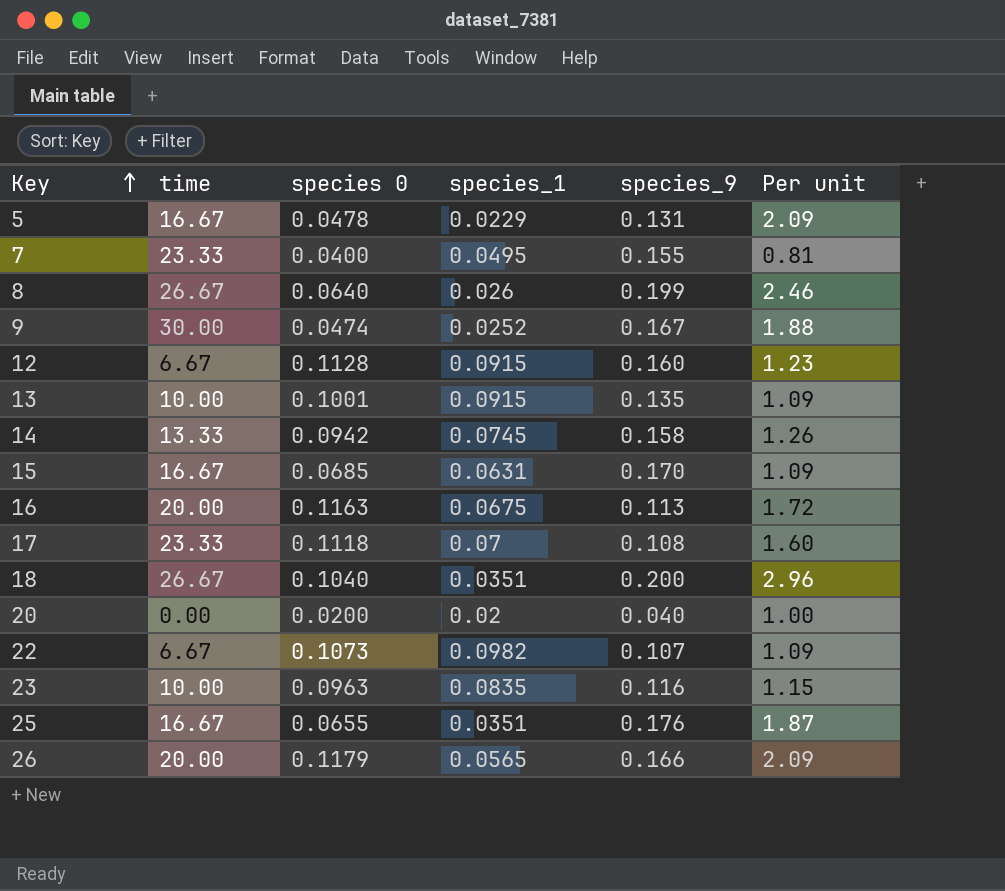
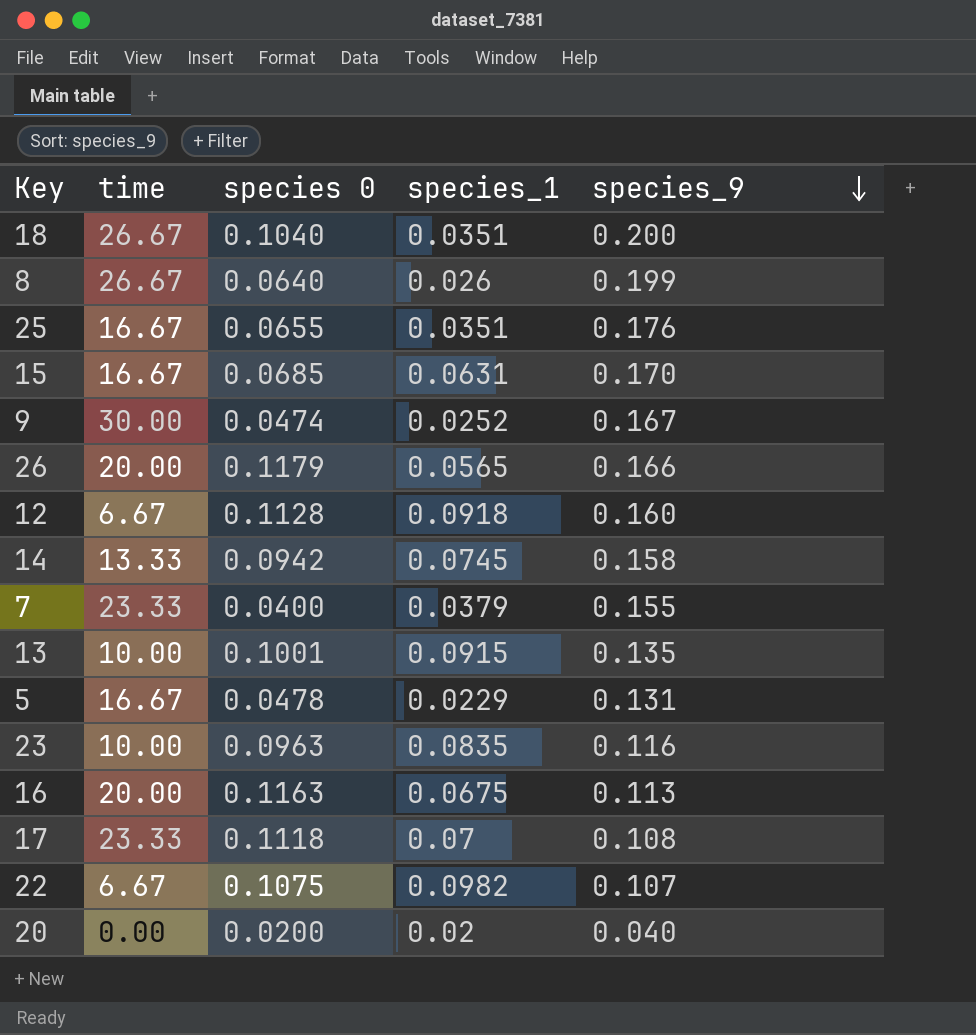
row order: Key ascending -> species_9 descending
column Per unit | formula: [species 0] / [species_1] -> none
12 | species_1: 0.0915 -> 0.0918
7 | species_1: 0.0495 -> 0.0379
22 | species 0: 0.1073 -> 0.1075

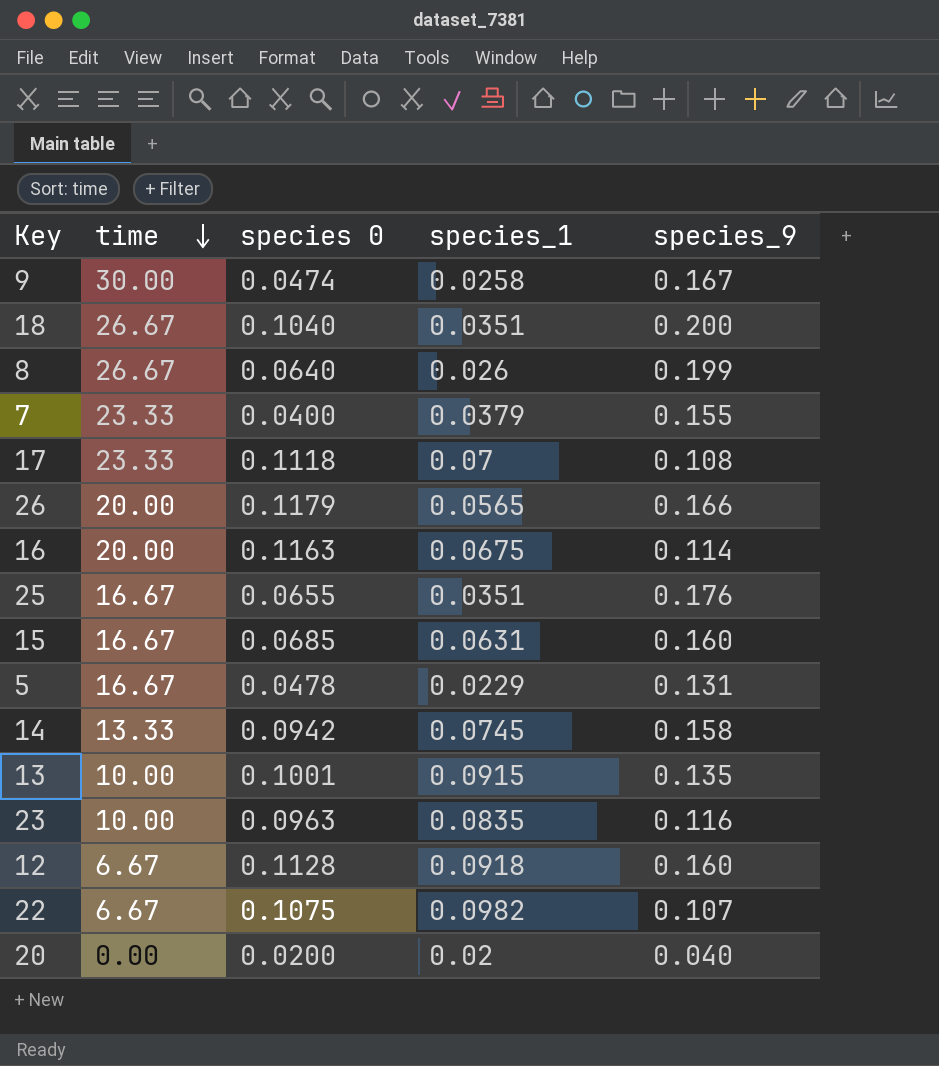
row order: species_9 descending -> time descending
9 | species_1: 0.0252 -> 0.0258
16 | species_9: 0.113 -> 0.114
15 | species_9: 0.170 -> 0.160

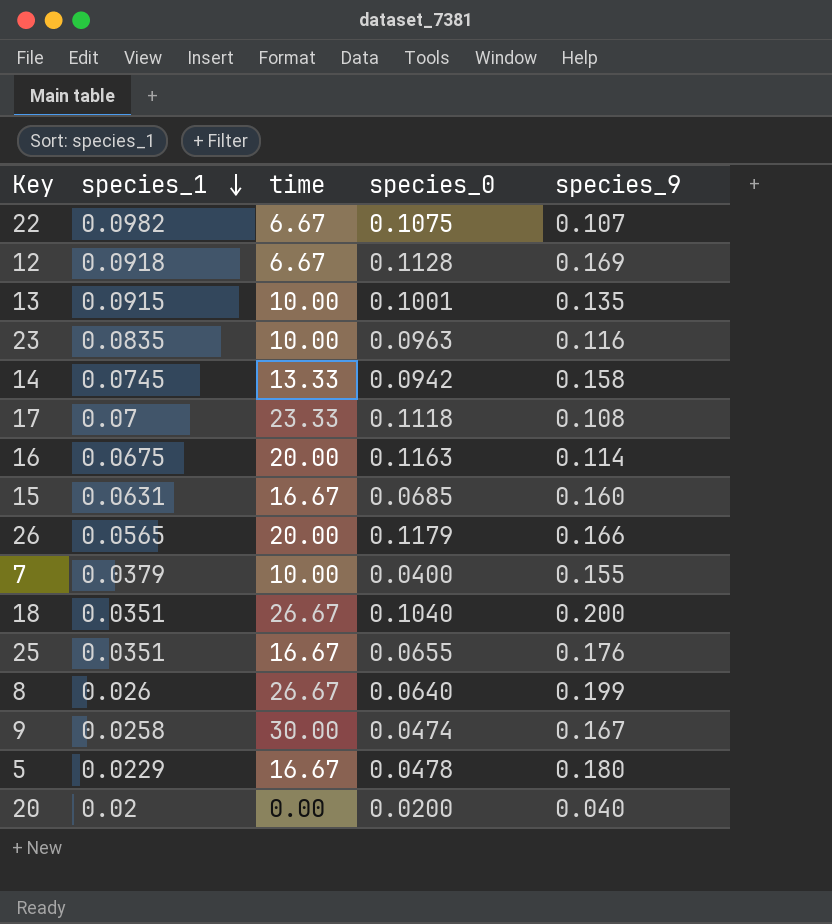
row order: time descending -> species_1 descending
column species_1 | position: 4 -> 2
column name: species 0 -> species_0
12 | species_9: 0.160 -> 0.169
7 | time: 23.33 -> 10.00
5 | species_9: 0.131 -> 0.180

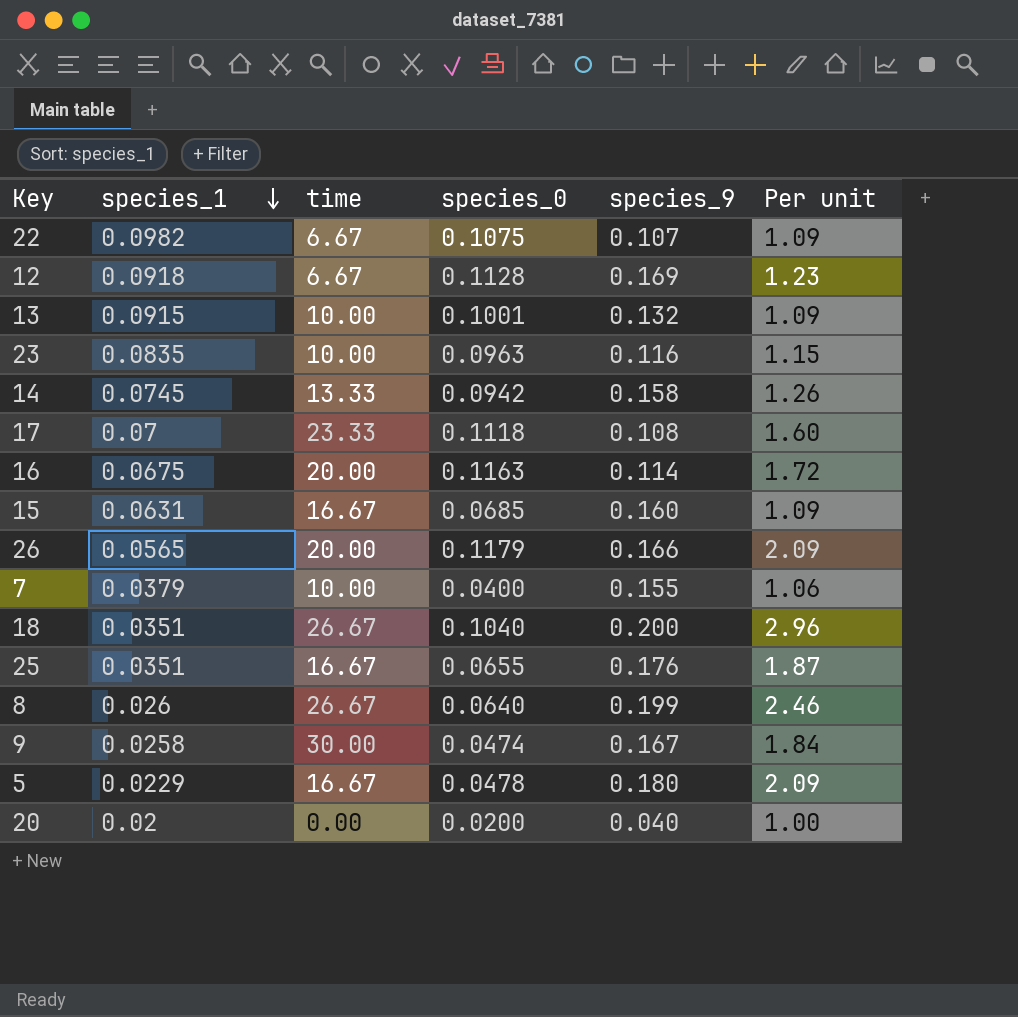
column Per unit | formula: none -> [species_0] / [species_1]
13 | species_9: 0.135 -> 0.132

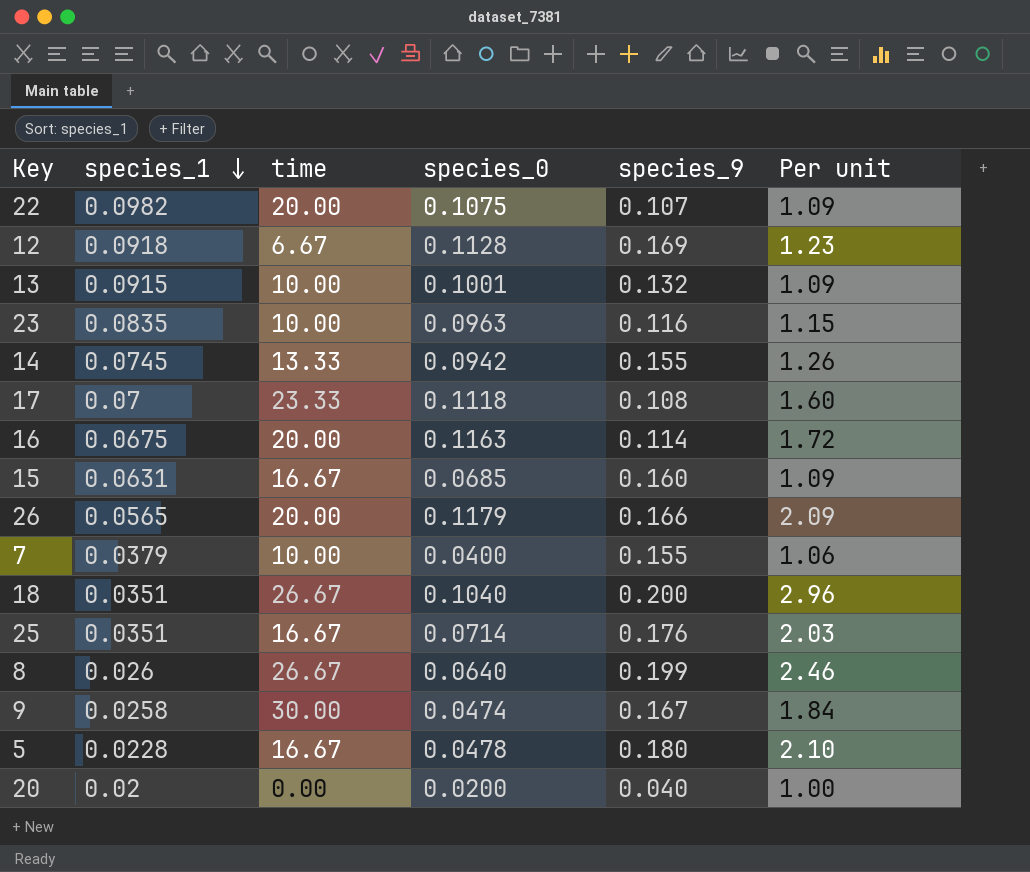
22 | time: 6.67 -> 20.00
14 | species_9: 0.158 -> 0.155
25 | species_0: 0.0655 -> 0.0714
25 | Per unit: 1.87 -> 2.03
5 | species_1: 0.0229 -> 0.0228
5 | Per unit: 2.09 -> 2.10

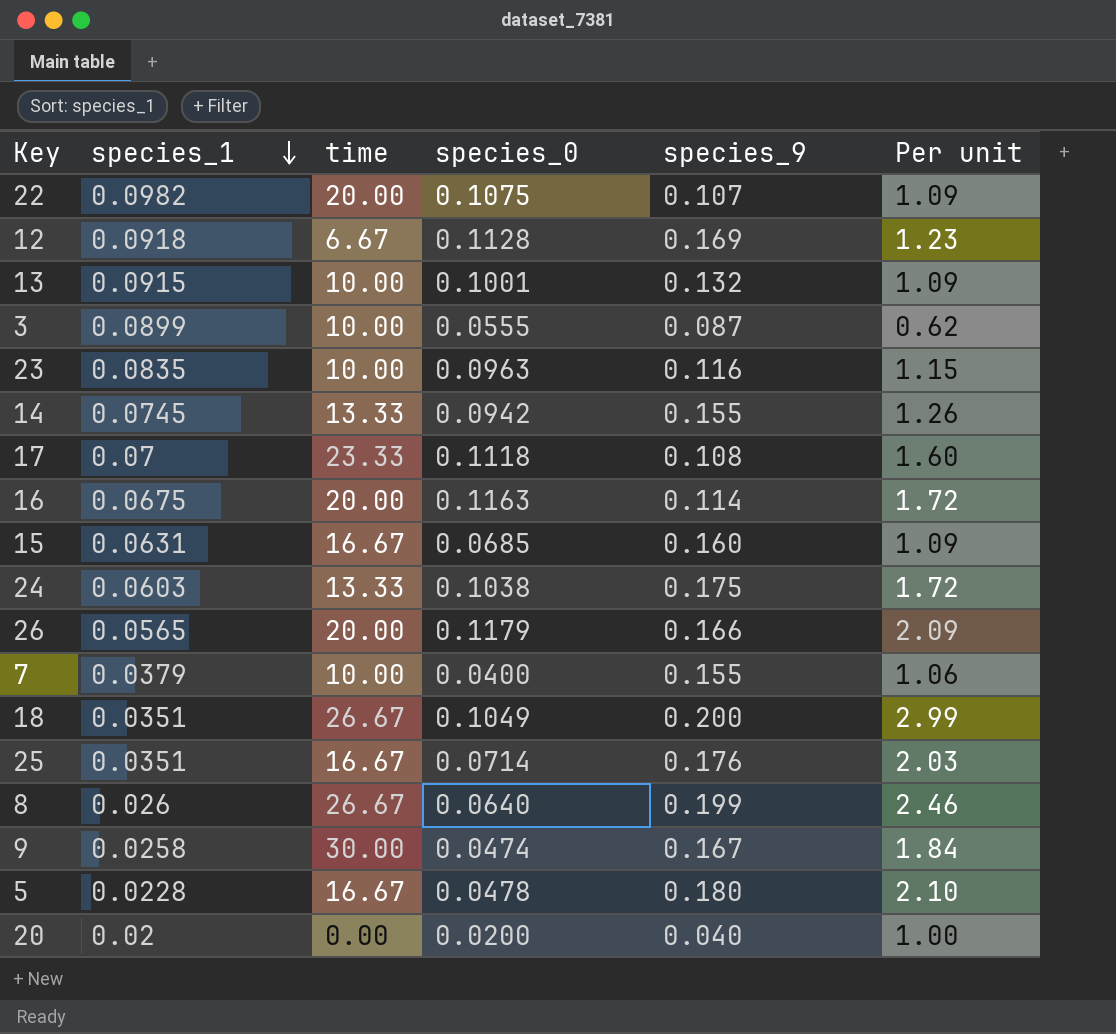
row 3: none -> 0.0899 | 10.00 | 0.0555 | 0.087 | 0.62
row 24: none -> 0.0603 | 13.33 | 0.1038 | 0.175 | 1.72
18 | species_0: 0.1040 -> 0.1049
18 | Per unit: 2.96 -> 2.99

